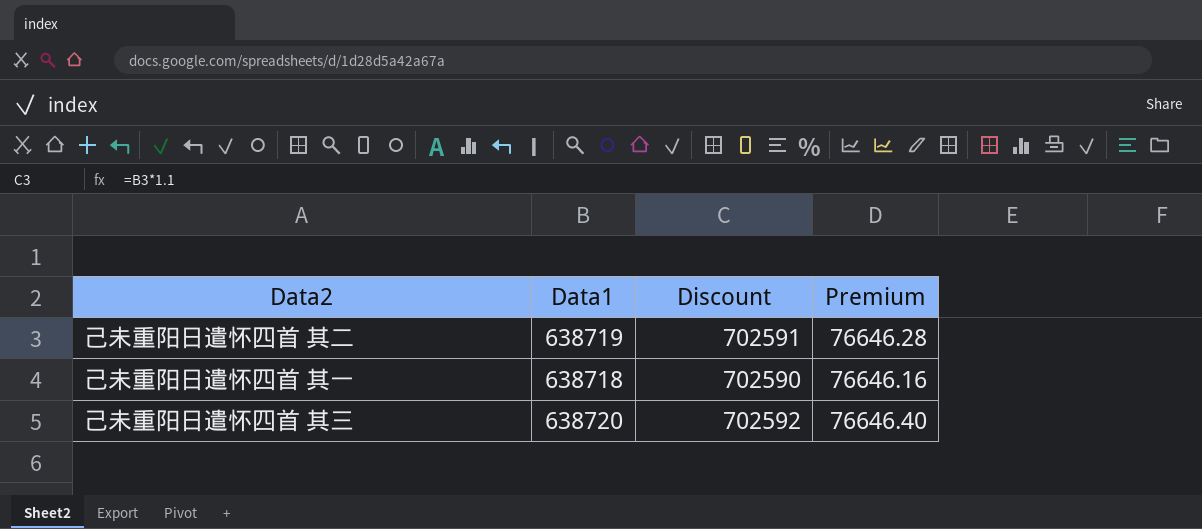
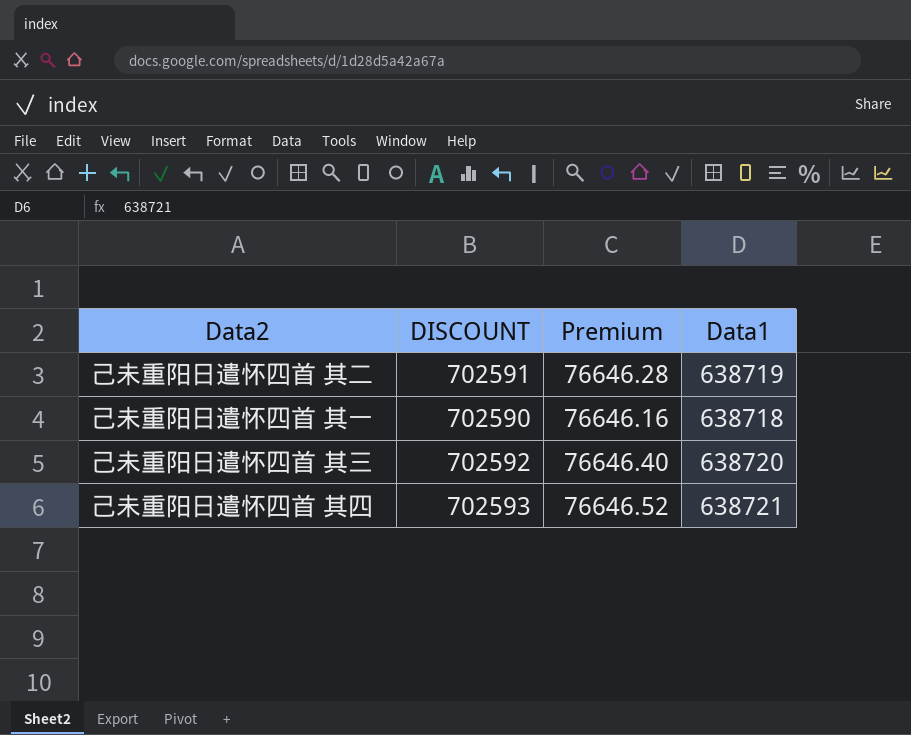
column name: Discount -> DISCOUNT
column Data1 | position: 2 -> 4
row 己未重阳日遣怀四首 其四: none -> 702593 | 76646.52 | 638721

